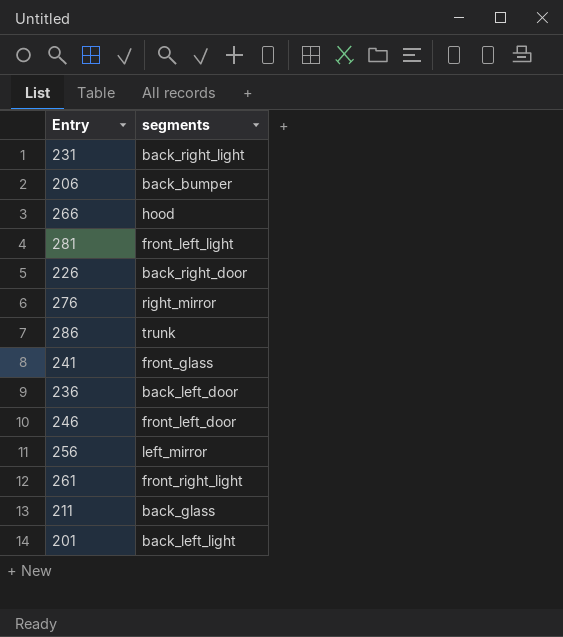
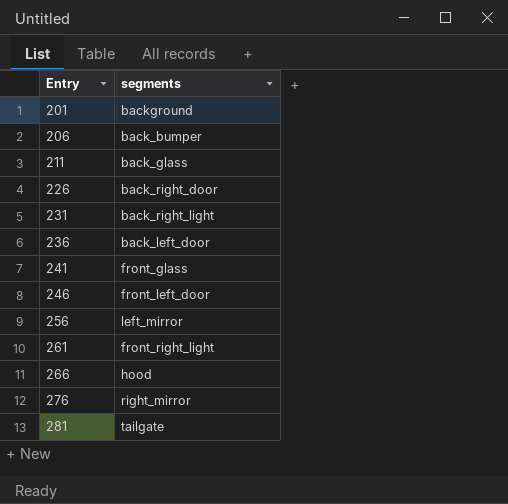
row order: none -> Entry ascending
row 286: trunk -> none
201 | segments: back_left_light -> background
281 | segments: front_left_light -> tailgate

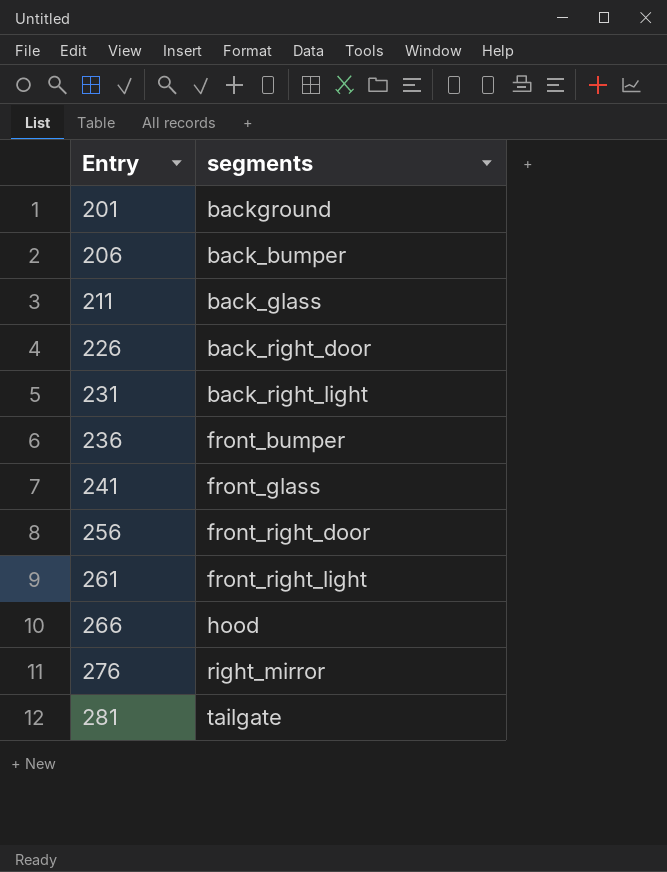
row 246: front_left_door -> none
236 | segments: back_left_door -> front_bumper
256 | segments: left_mirror -> front_right_door

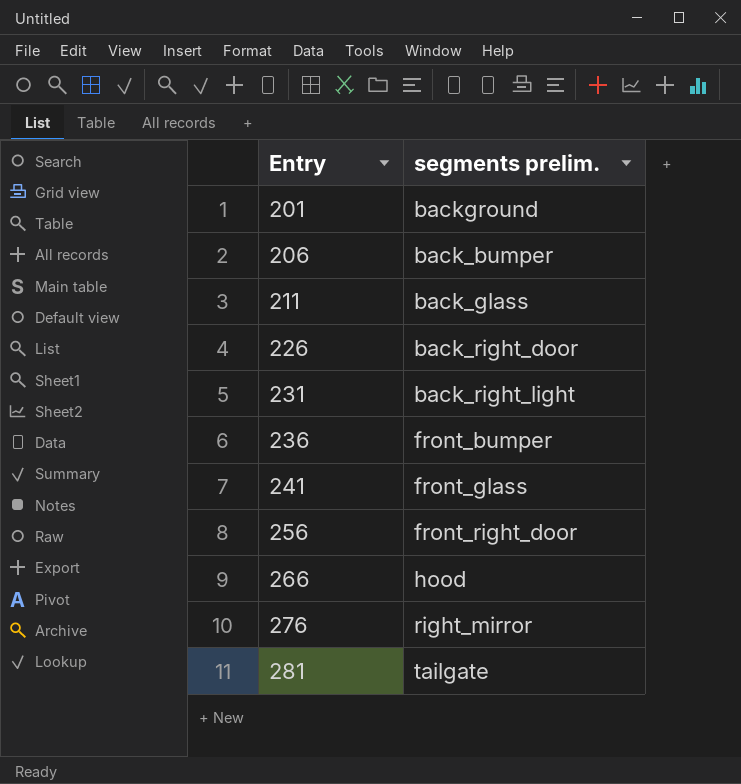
column name: segments -> segments prelim.
row 261: front_right_light -> none

